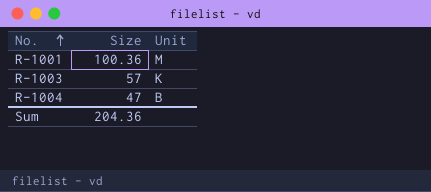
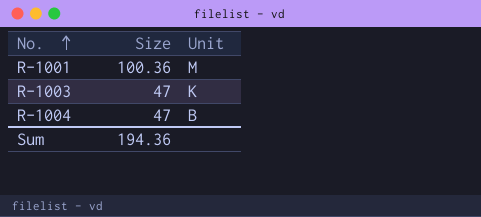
R-1003 | Size: 57 -> 47
Sum | Size: 204.36 -> 194.36

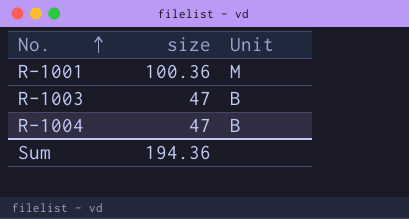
column name: Size -> size
R-1003 | Unit: K -> B

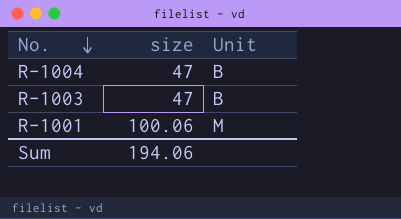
row order: No. ascending -> No. descending
R-1001 | size: 100.36 -> 100.06
Sum | size: 194.36 -> 194.06

